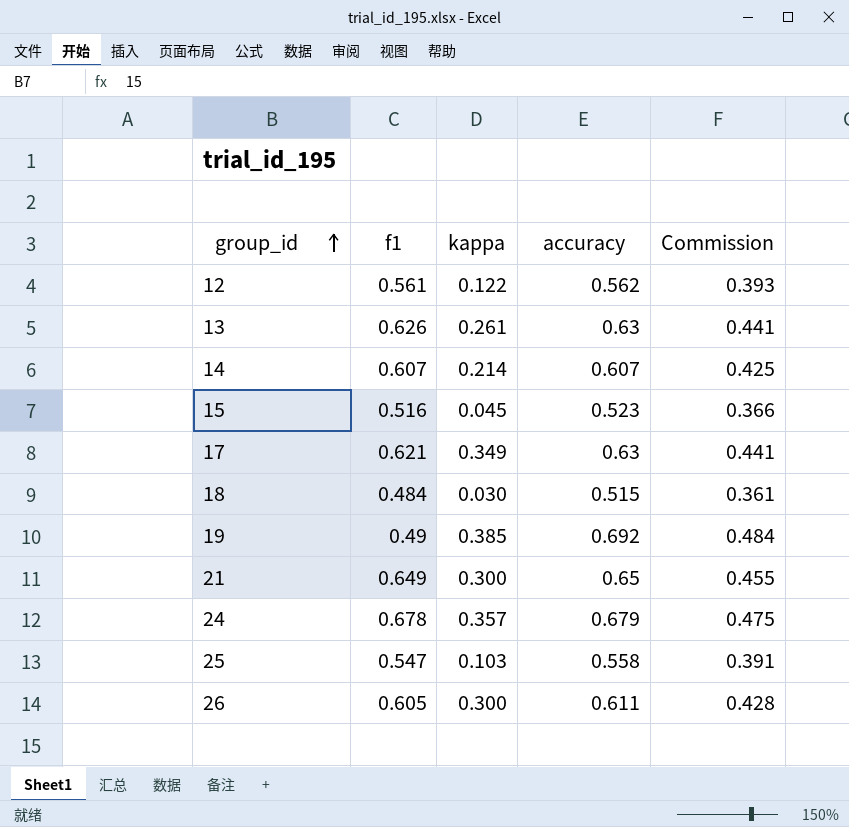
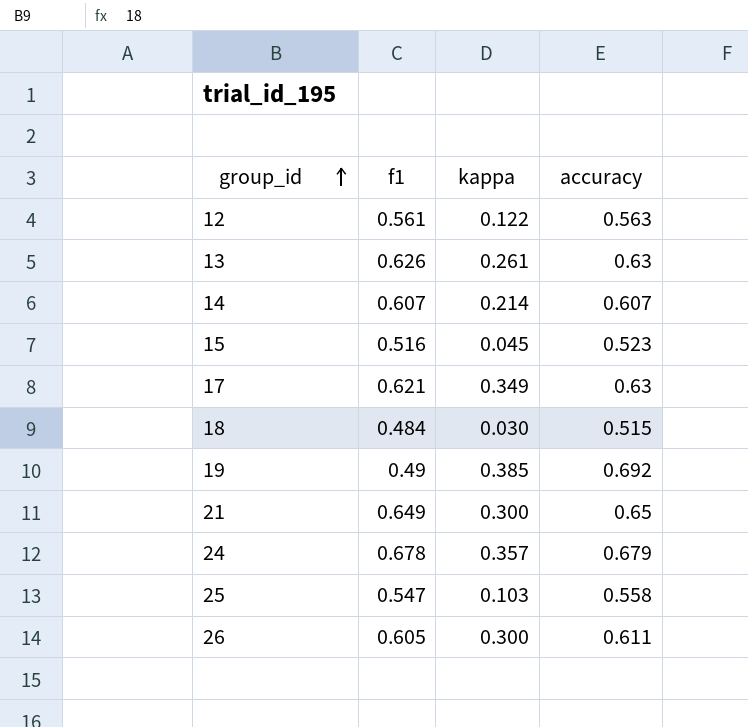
column Commission | formula: [accuracy] * 0.7 -> none
12 | accuracy: 0.562 -> 0.563

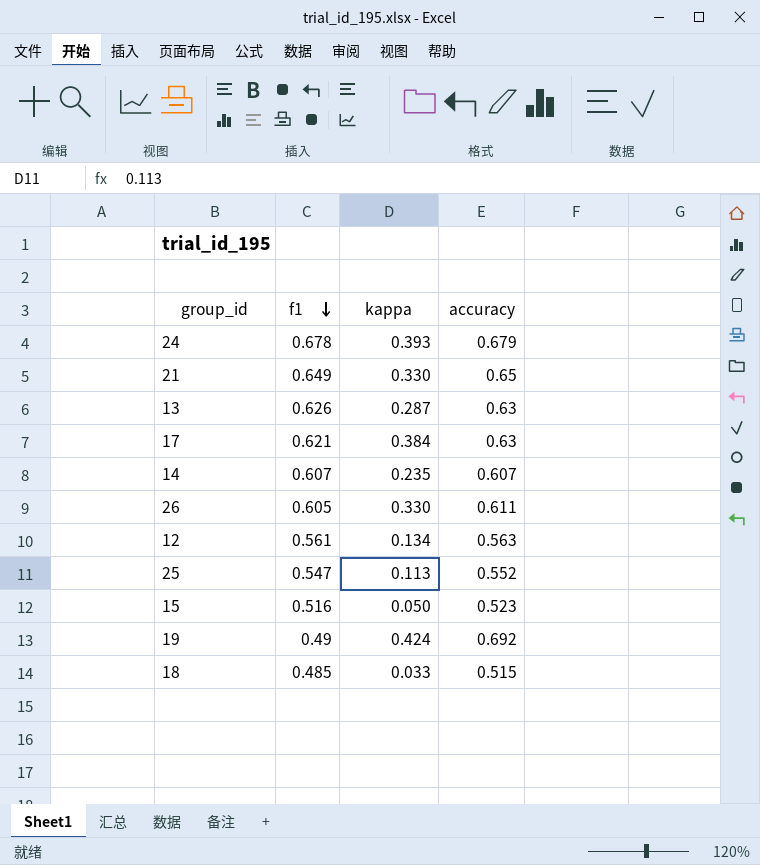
row order: group_id ascending -> f1 descending
24 | kappa: 0.357 -> 0.393
21 | kappa: 0.300 -> 0.330
13 | kappa: 0.261 -> 0.287
17 | kappa: 0.349 -> 0.384
14 | kappa: 0.214 -> 0.235
26 | kappa: 0.300 -> 0.330
12 | kappa: 0.122 -> 0.134
25 | kappa: 0.103 -> 0.113
25 | accuracy: 0.558 -> 0.552
15 | kappa: 0.045 -> 0.050
19 | kappa: 0.385 -> 0.424
18 | f1: 0.484 -> 0.485
18 | kappa: 0.030 -> 0.033

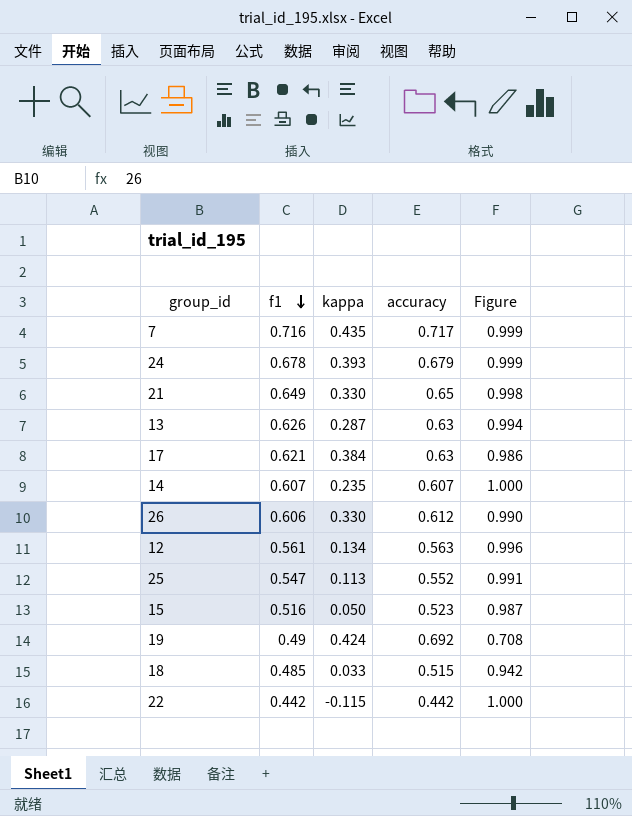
column Figure | formula: none -> [f1] / [accuracy]
row 7: none -> 0.716 | 0.435 | 0.717 | 0.999
26 | f1: 0.605 -> 0.606
26 | accuracy: 0.611 -> 0.612
row 22: none -> 0.442 | -0.115 | 0.442 | 1.000

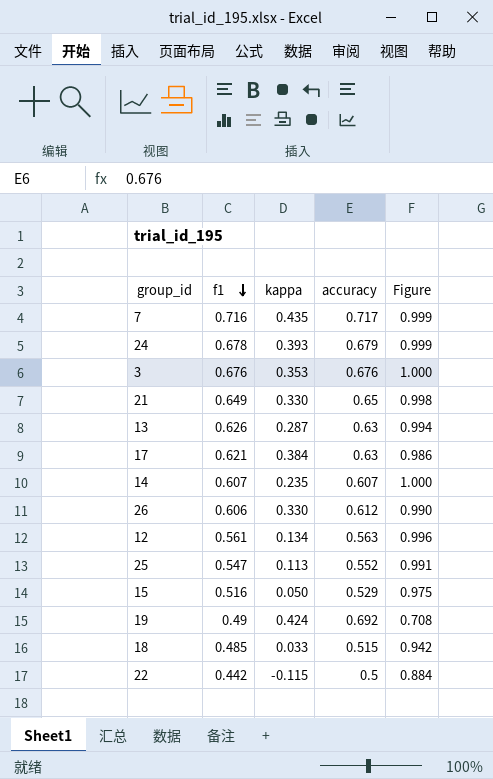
row 3: none -> 0.676 | 0.353 | 0.676 | 1.000
15 | accuracy: 0.523 -> 0.529
15 | Figure: 0.987 -> 0.975
22 | accuracy: 0.442 -> 0.5
22 | Figure: 1.000 -> 0.884

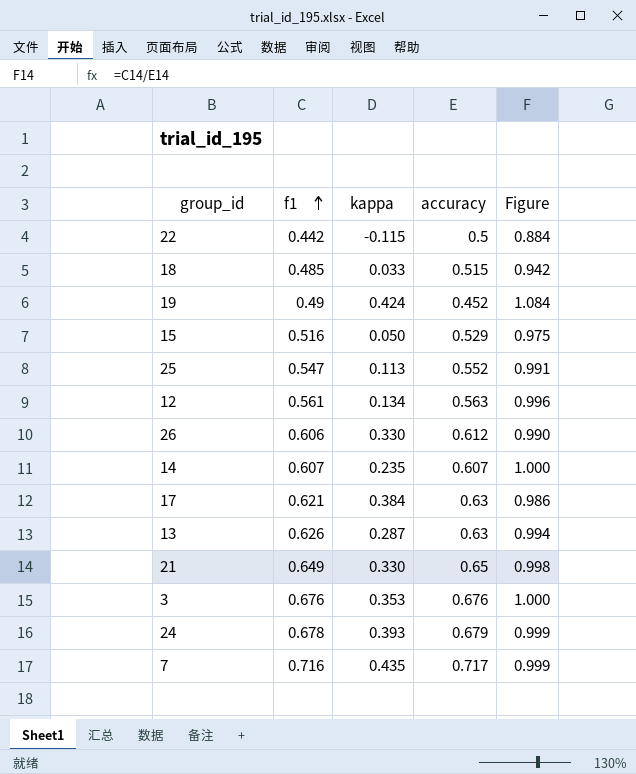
row order: f1 descending -> f1 ascending
19 | accuracy: 0.692 -> 0.452
19 | Figure: 0.708 -> 1.084

